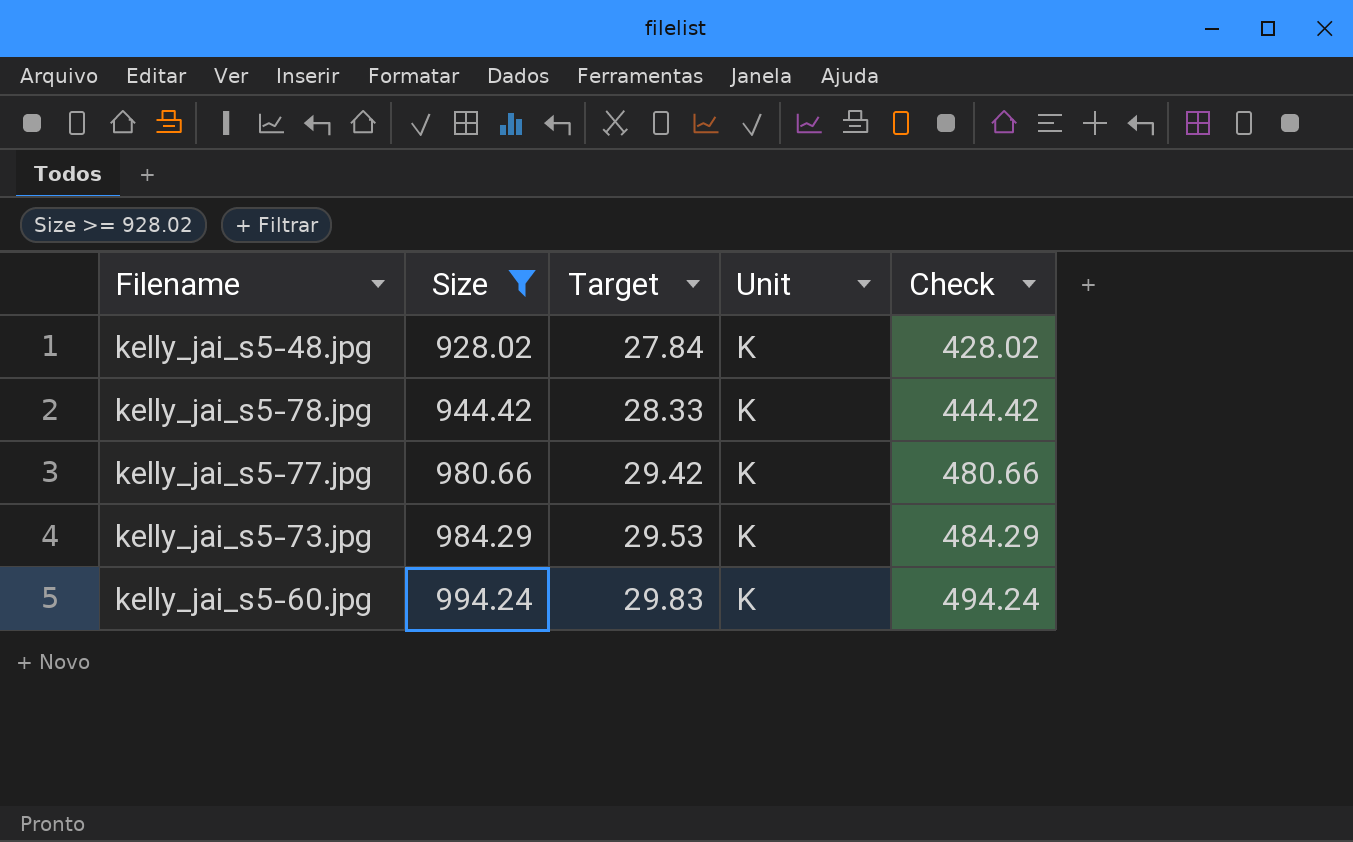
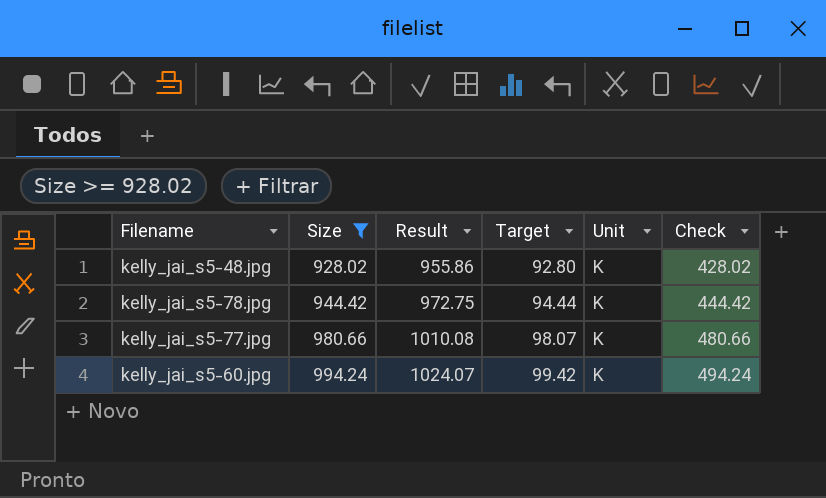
column Result | formula: none -> [Size] * 1.03
column Target | formula: [Size] * 0.03 -> [Size] * 0.1
row kelly_jai_s5-73.jpg: 984.29 | 29.53 | K | 484.29 -> none

